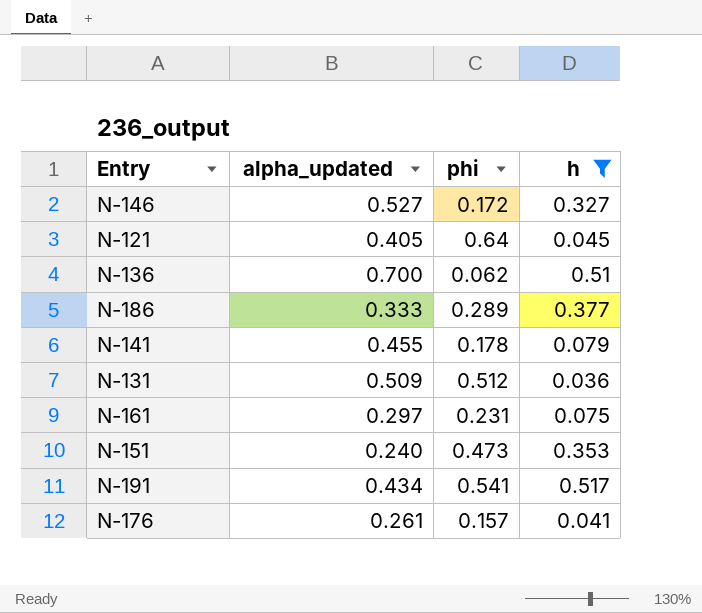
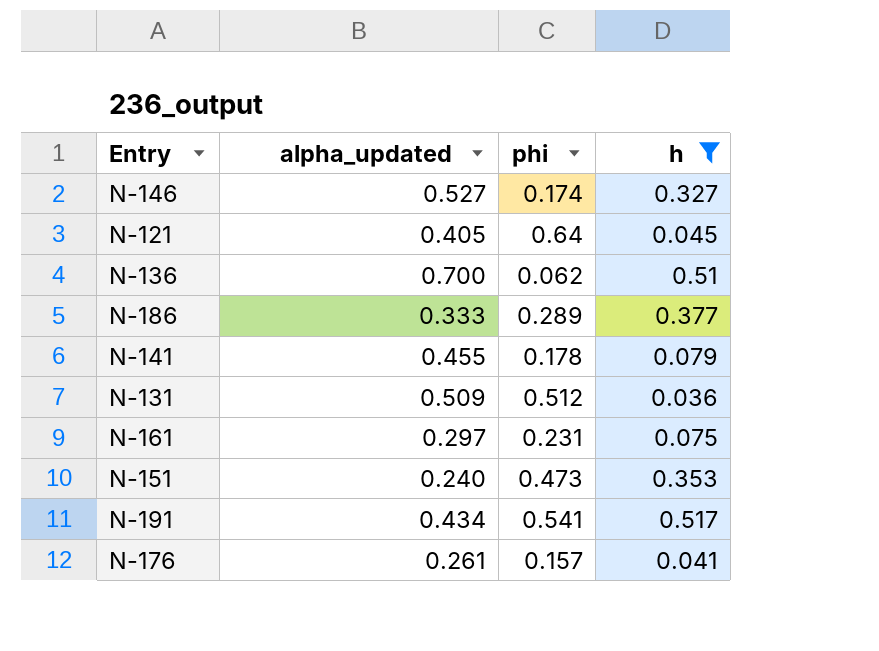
N-146 | phi: 0.172 -> 0.174

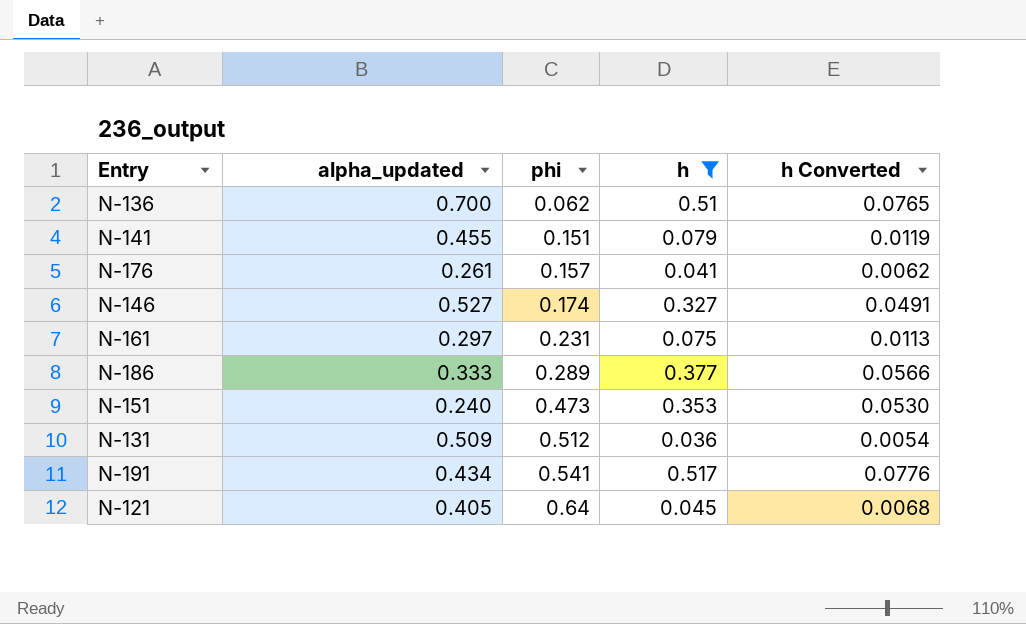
row order: none -> phi ascending
column h Converted | formula: none -> [h] * 0.15
N-141 | phi: 0.178 -> 0.151

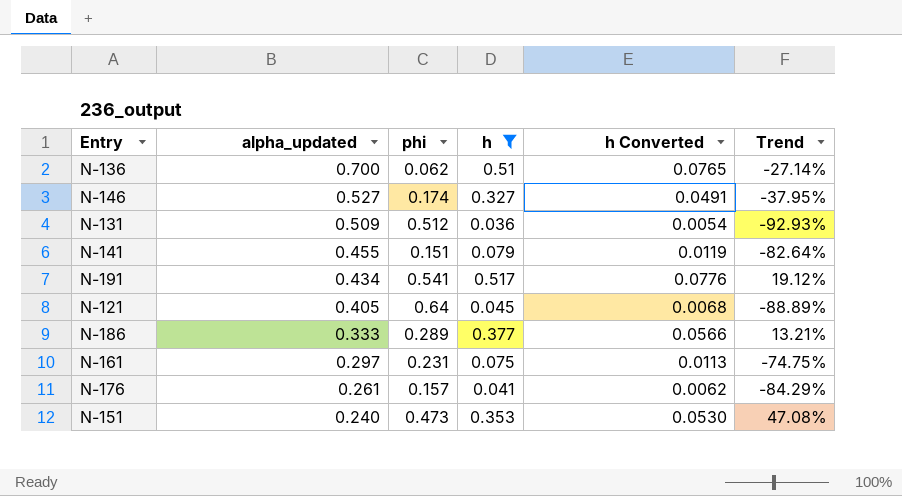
row order: phi ascending -> alpha_updated descending
column Trend | formula: none -> ([h] - [alpha_updated]) / [alpha_updated]

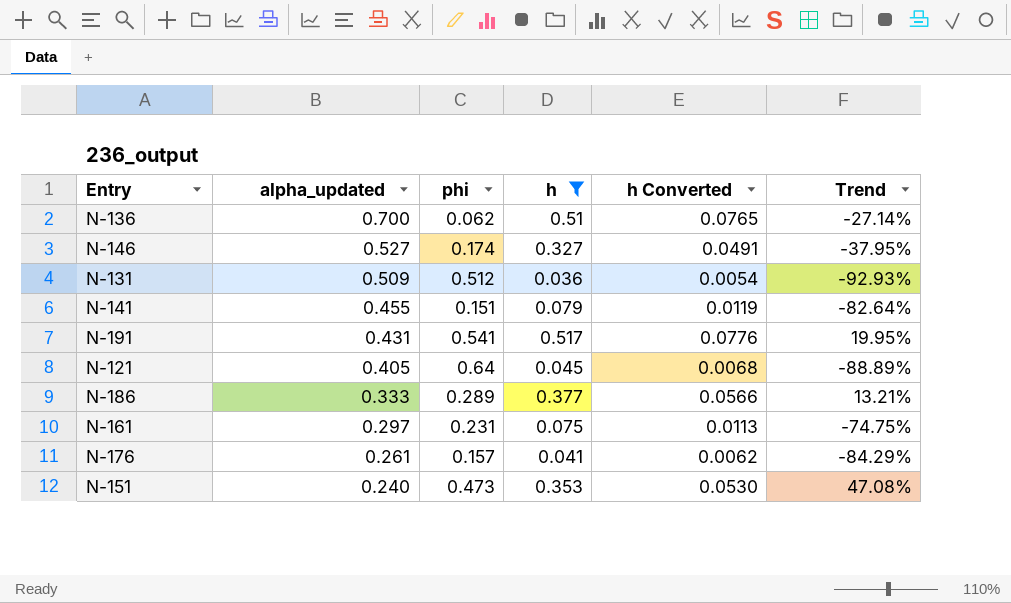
N-191 | alpha_updated: 0.434 -> 0.431
N-191 | Trend: 19.12% -> 19.95%

